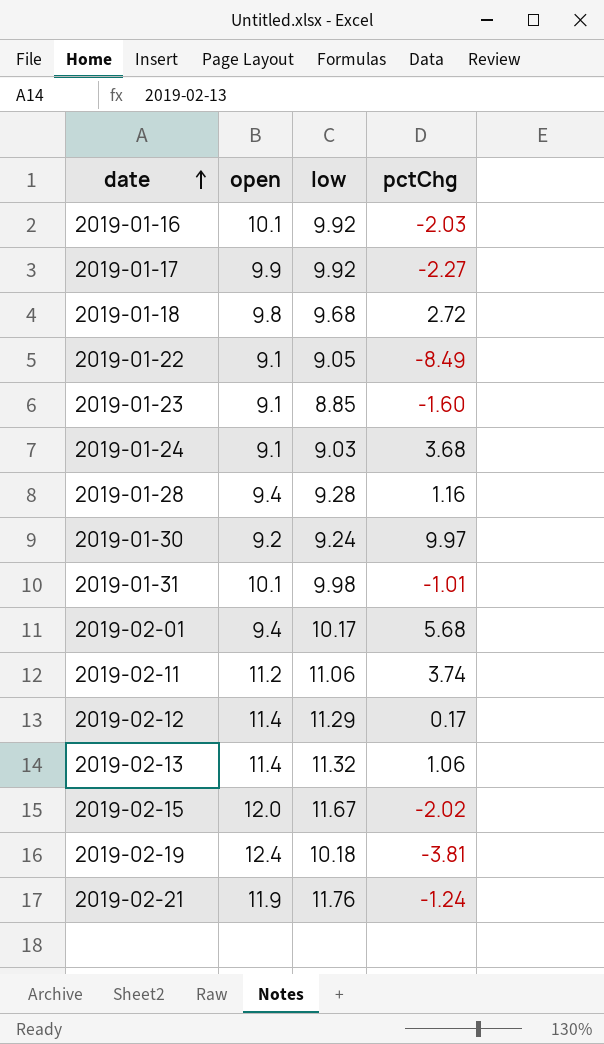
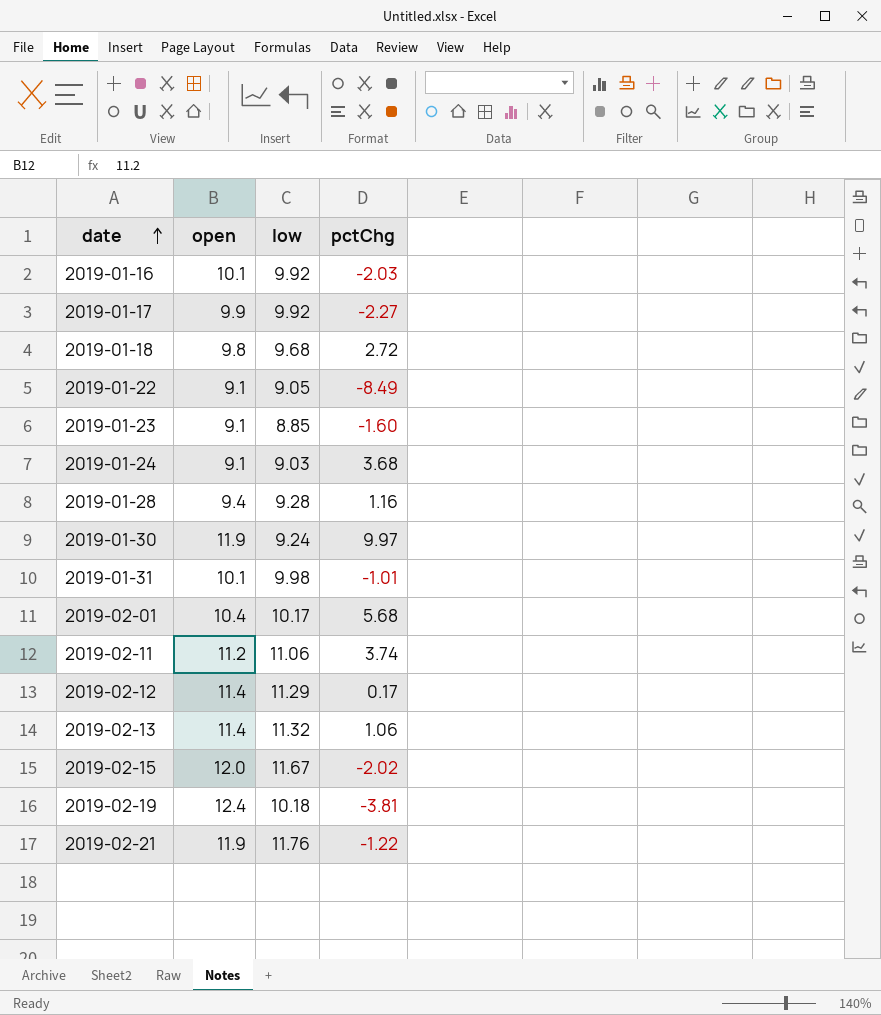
2019-01-30 | open: 9.2 -> 11.9
2019-02-01 | open: 9.4 -> 10.4
2019-02-21 | pctChg: -1.24 -> -1.22

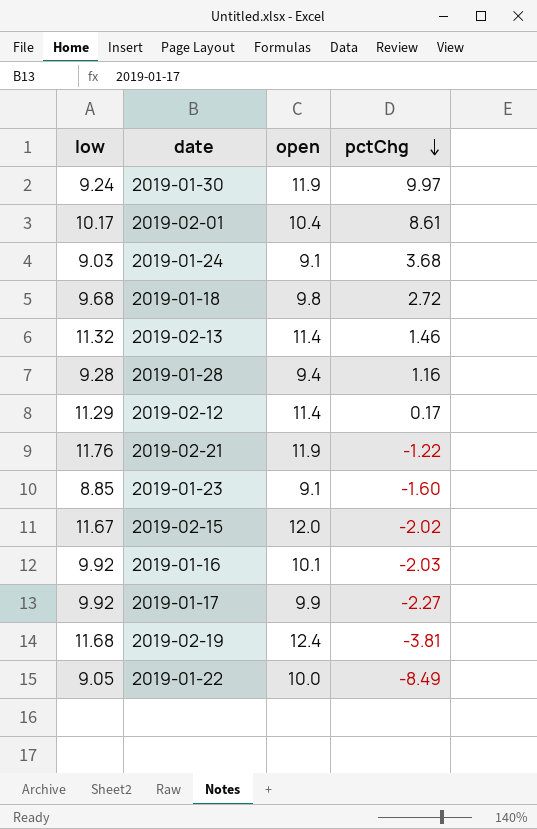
row order: date ascending -> pctChg descending
column low | position: 3 -> 1
row 2019-01-31: 10.1 | 9.98 | -1.01 -> none
row 2019-02-11: 11.2 | 11.06 | 3.74 -> none
2019-02-01 | pctChg: 5.68 -> 8.61
2019-02-13 | pctChg: 1.06 -> 1.46
2019-02-19 | low: 10.18 -> 11.68
2019-01-22 | open: 9.1 -> 10.0

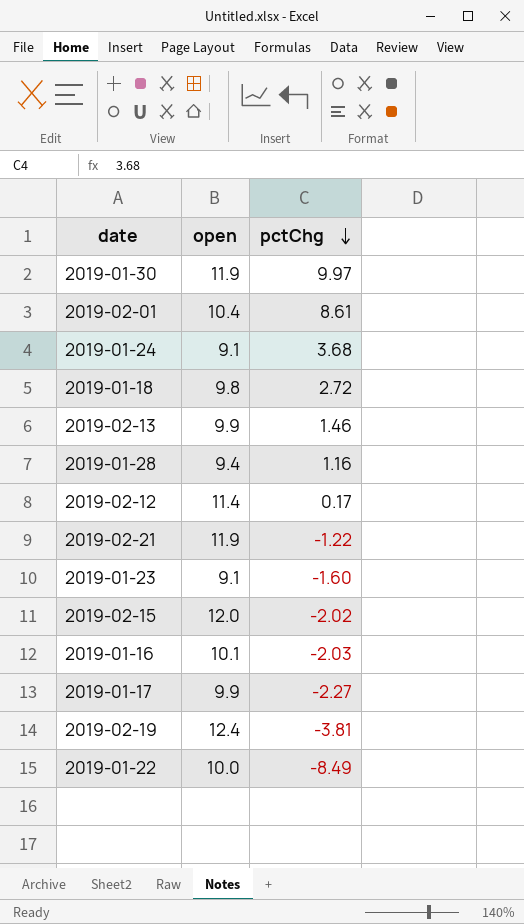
column low | position: 1 -> none
2019-02-13 | open: 11.4 -> 9.9

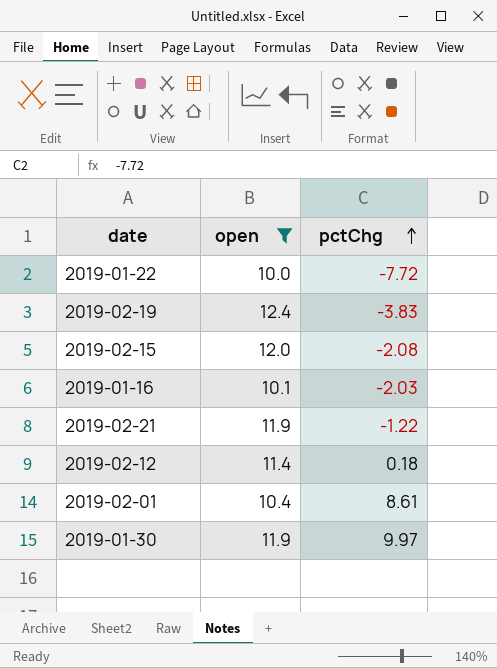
filter: none -> open >= 10.0
row order: pctChg descending -> pctChg ascending
2019-01-22 | pctChg: -8.49 -> -7.72
2019-02-19 | pctChg: -3.81 -> -3.83
2019-02-15 | pctChg: -2.02 -> -2.08
2019-02-12 | pctChg: 0.17 -> 0.18

